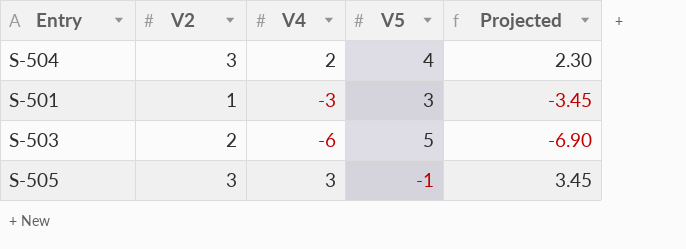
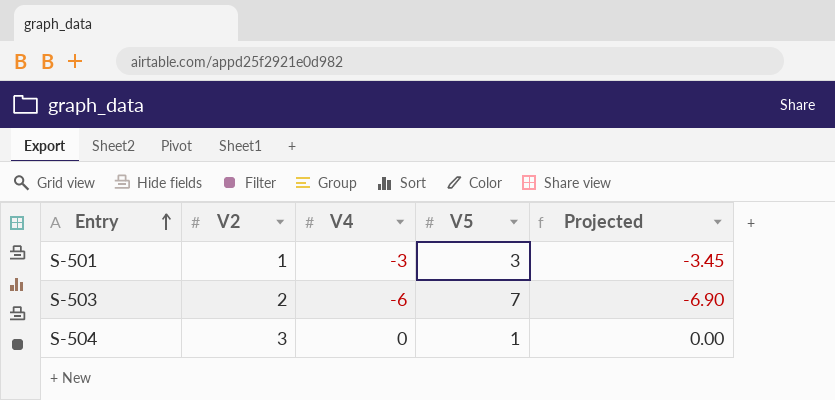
row order: none -> Entry ascending
row S-505: 3 | 3 | -1 | 3.45 -> none
S-503 | V5: 5 -> 7
S-504 | V4: 2 -> 0
S-504 | V5: 4 -> 1
S-504 | Projected: 2.30 -> 0.00

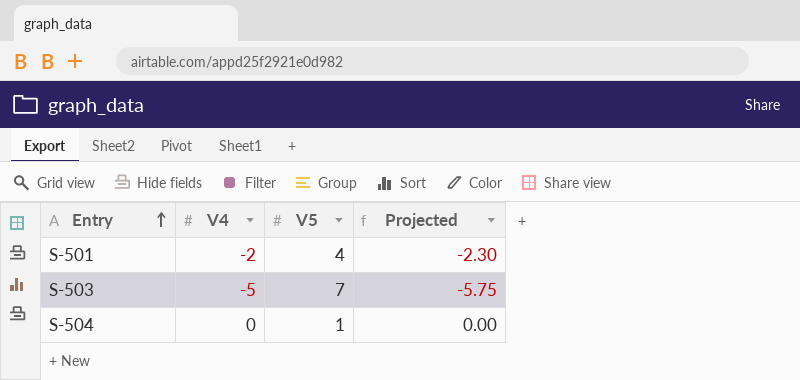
column V2 | position: 2 -> none
S-501 | V4: -3 -> -2
S-501 | V5: 3 -> 4
S-501 | Projected: -3.45 -> -2.30
S-503 | V4: -6 -> -5
S-503 | Projected: -6.90 -> -5.75

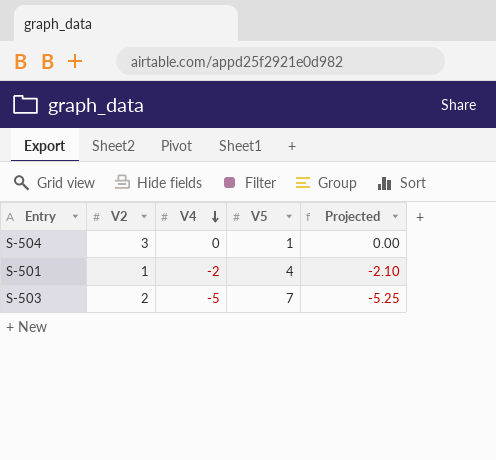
row order: Entry ascending -> V4 descending
column V2 | position: none -> 2
column Projected | formula: [V4] * 1.15 -> [V4] * 1.05

